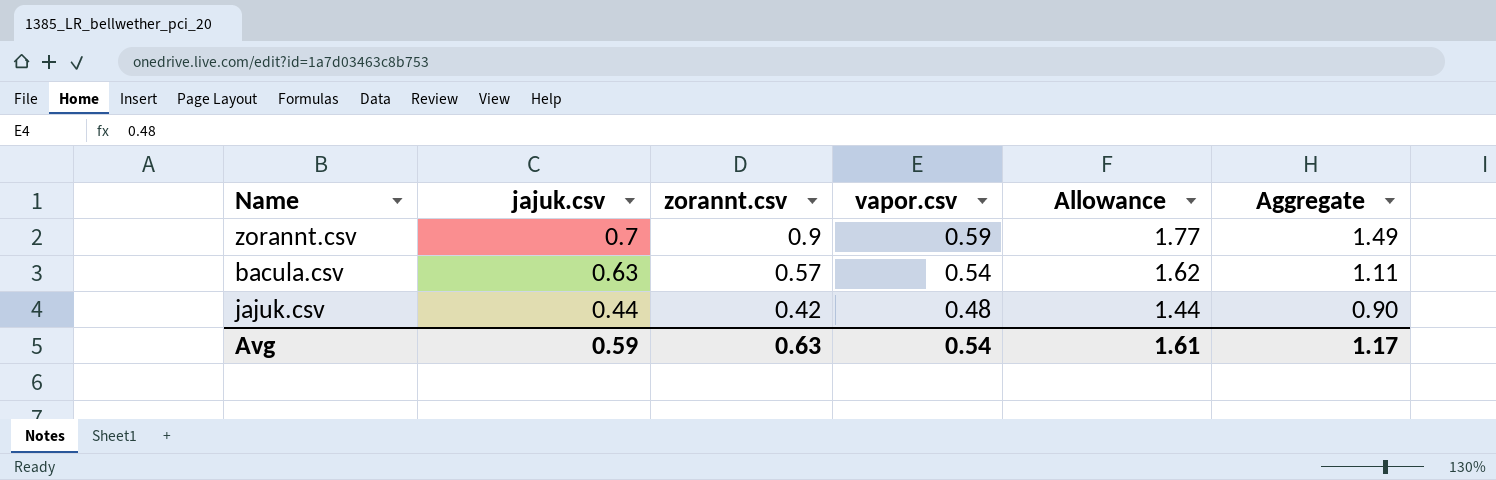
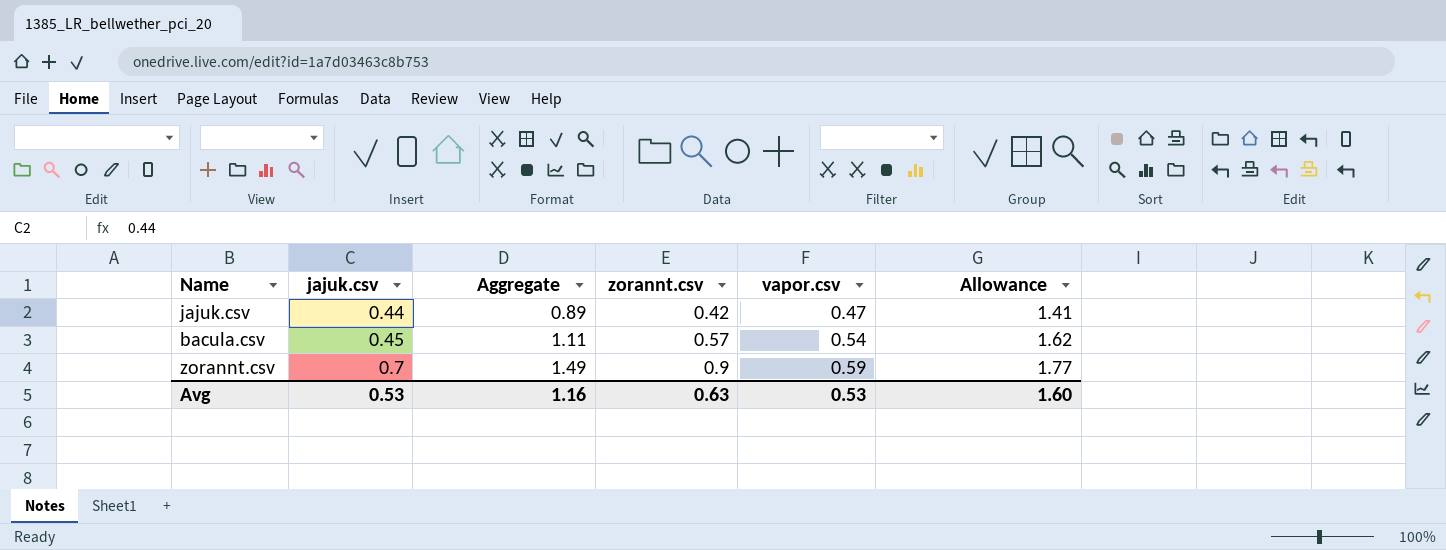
row order: jajuk.csv descending -> jajuk.csv ascending
column Aggregate | position: 6 -> 3
jajuk.csv | Aggregate: 0.90 -> 0.89
jajuk.csv | vapor.csv: 0.48 -> 0.47
jajuk.csv | Allowance: 1.44 -> 1.41
bacula.csv | jajuk.csv: 0.63 -> 0.45
Avg | jajuk.csv: 0.59 -> 0.53
Avg | Aggregate: 1.17 -> 1.16
Avg | vapor.csv: 0.54 -> 0.53
Avg | Allowance: 1.61 -> 1.60

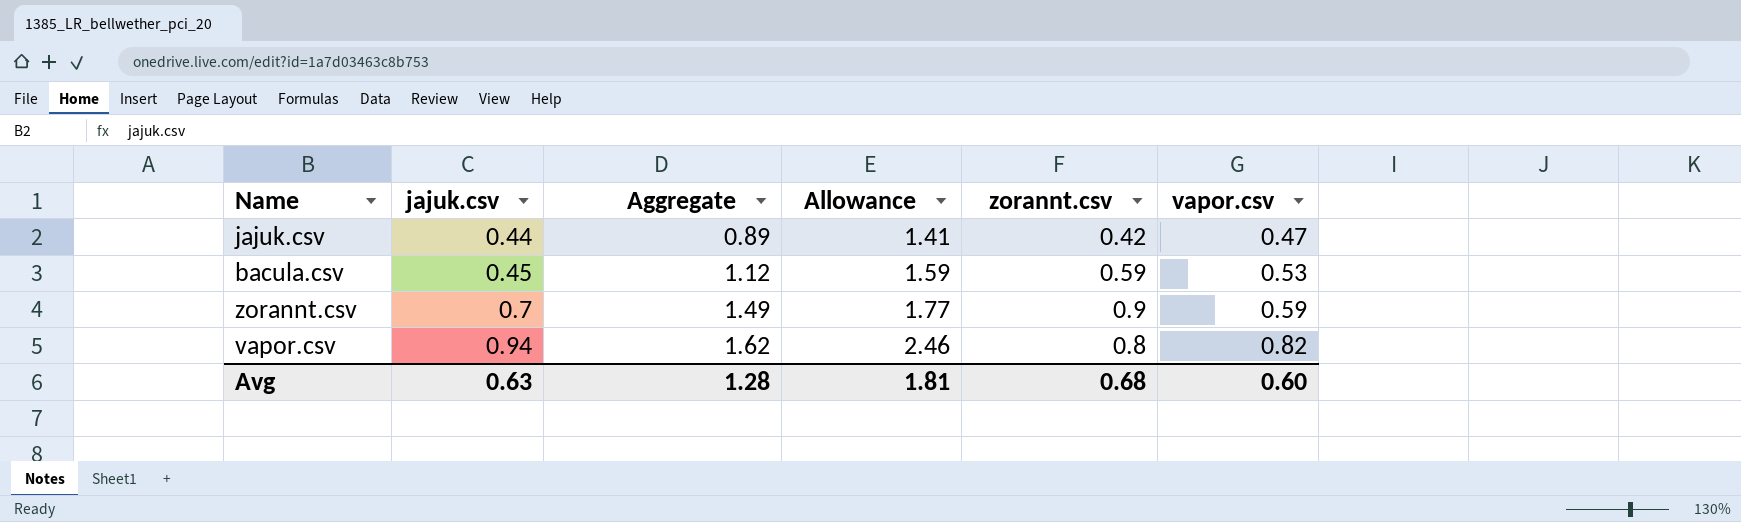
column Allowance | position: 6 -> 4
bacula.csv | Aggregate: 1.11 -> 1.12
bacula.csv | Allowance: 1.62 -> 1.59
bacula.csv | zorannt.csv: 0.57 -> 0.59
bacula.csv | vapor.csv: 0.54 -> 0.53
row vapor.csv: none -> 0.94 | 1.62 | 2.46 | 0.8 | 0.82
Avg | jajuk.csv: 0.53 -> 0.63
Avg | Aggregate: 1.16 -> 1.28
Avg | Allowance: 1.60 -> 1.81
Avg | zorannt.csv: 0.63 -> 0.68
Avg | vapor.csv: 0.53 -> 0.60

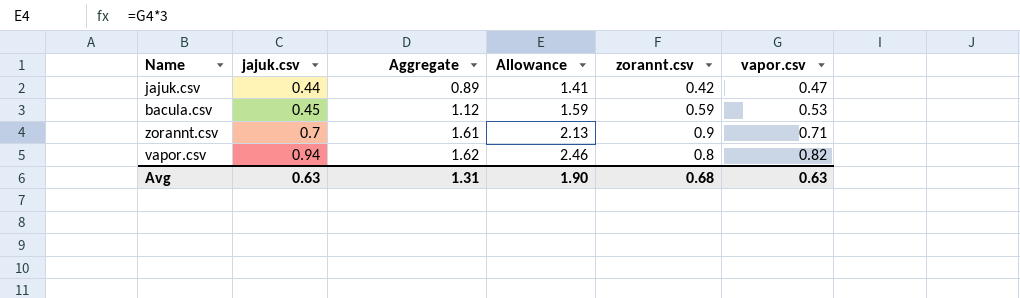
zorannt.csv | Aggregate: 1.49 -> 1.61
zorannt.csv | Allowance: 1.77 -> 2.13
zorannt.csv | vapor.csv: 0.59 -> 0.71
Avg | Aggregate: 1.28 -> 1.31
Avg | Allowance: 1.81 -> 1.90
Avg | vapor.csv: 0.60 -> 0.63

